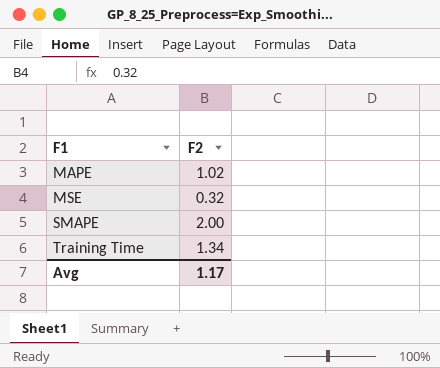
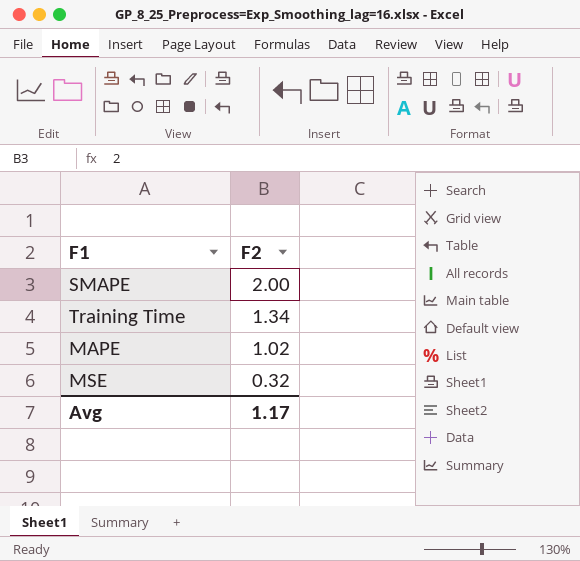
row order: F1 ascending -> F2 descending

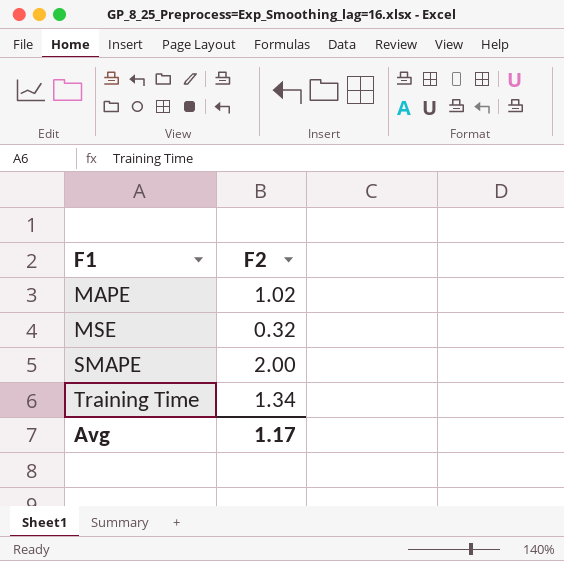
row order: F2 descending -> F1 ascending

